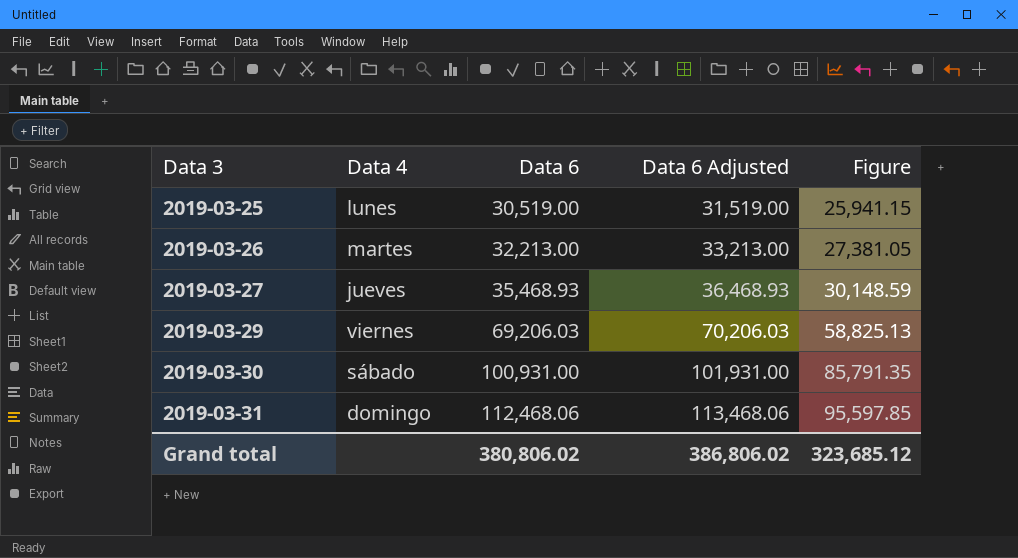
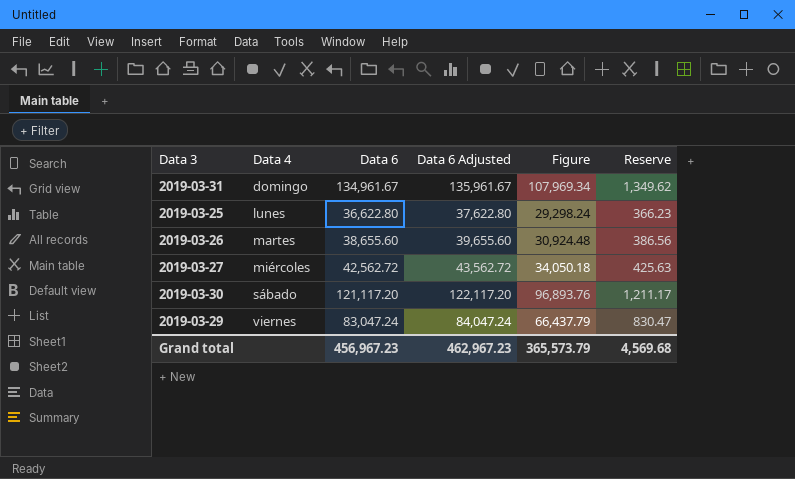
row order: Data 3 ascending -> Data 4 ascending
column Figure | formula: [Data 6] * 0.85 -> [Data 6] * 0.8
column Reserve | formula: none -> [Data 6] * 0.01
2019-03-31 | Data 6: 112,468.06 -> 134,961.67
2019-03-31 | Data 6 Adjusted: 113,468.06 -> 135,961.67
2019-03-25 | Data 6: 30,519.00 -> 36,622.80
2019-03-25 | Data 6 Adjusted: 31,519.00 -> 37,622.80
2019-03-26 | Data 6: 32,213.00 -> 38,655.60
2019-03-26 | Data 6 Adjusted: 33,213.00 -> 39,655.60
2019-03-27 | Data 4: jueves -> miércoles
2019-03-27 | Data 6: 35,468.93 -> 42,562.72
2019-03-27 | Data 6 Adjusted: 36,468.93 -> 43,562.72
2019-03-30 | Data 6: 100,931.00 -> 121,117.20
2019-03-30 | Data 6 Adjusted: 101,931.00 -> 122,117.20
2019-03-29 | Data 6: 69,206.03 -> 83,047.24
2019-03-29 | Data 6 Adjusted: 70,206.03 -> 84,047.24
Grand total | Data 6: 380,806.02 -> 456,967.23
Grand total | Data 6 Adjusted: 386,806.02 -> 462,967.23
Grand total | Figure: 323,685.12 -> 365,573.79

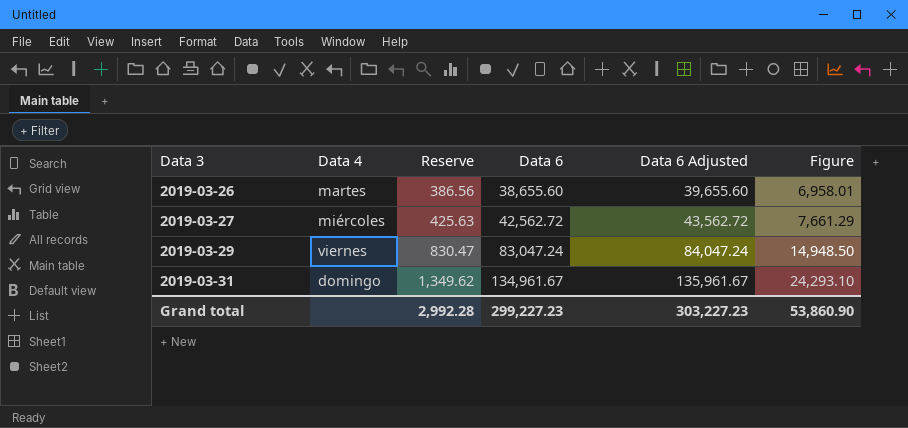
row order: Data 4 ascending -> Data 3 ascending
column Reserve | position: 6 -> 3
column Figure | formula: [Data 6] * 0.8 -> [Data 6] * 0.18
row 2019-03-25: lunes | 36,622.80 | 37,622.80 | 29,298.24 | 366.23 -> none
row 2019-03-30: sábado | 121,117.20 | 122,117.20 | 96,893.76 | 1,211.17 -> none
Grand total | Reserve: 4,569.68 -> 2,992.28
Grand total | Data 6: 456,967.23 -> 299,227.23
Grand total | Data 6 Adjusted: 462,967.23 -> 303,227.23
Grand total | Figure: 365,573.79 -> 53,860.90

